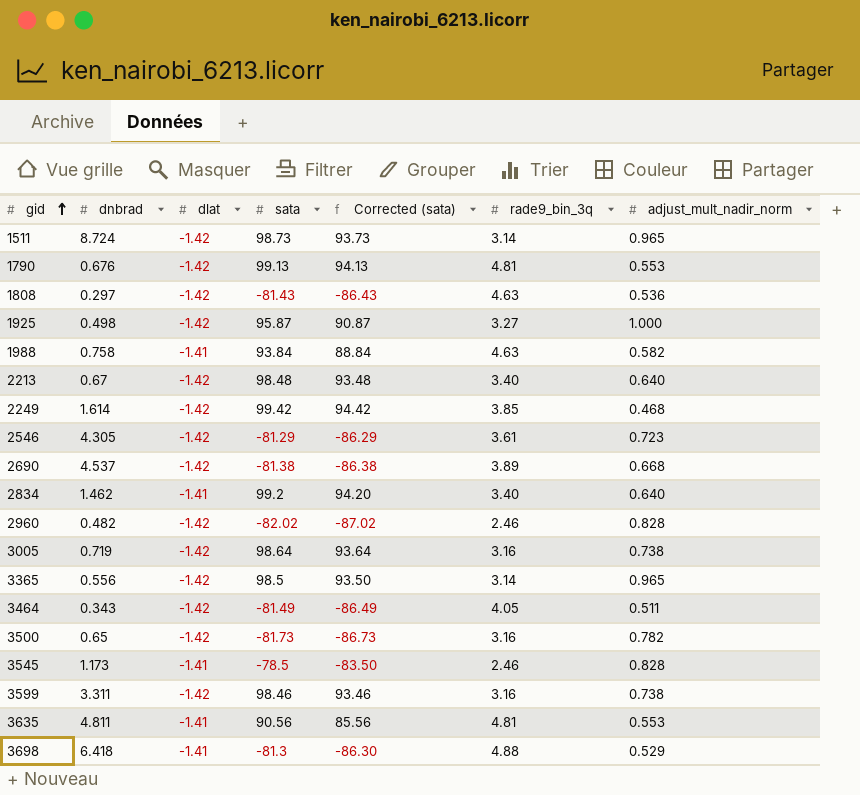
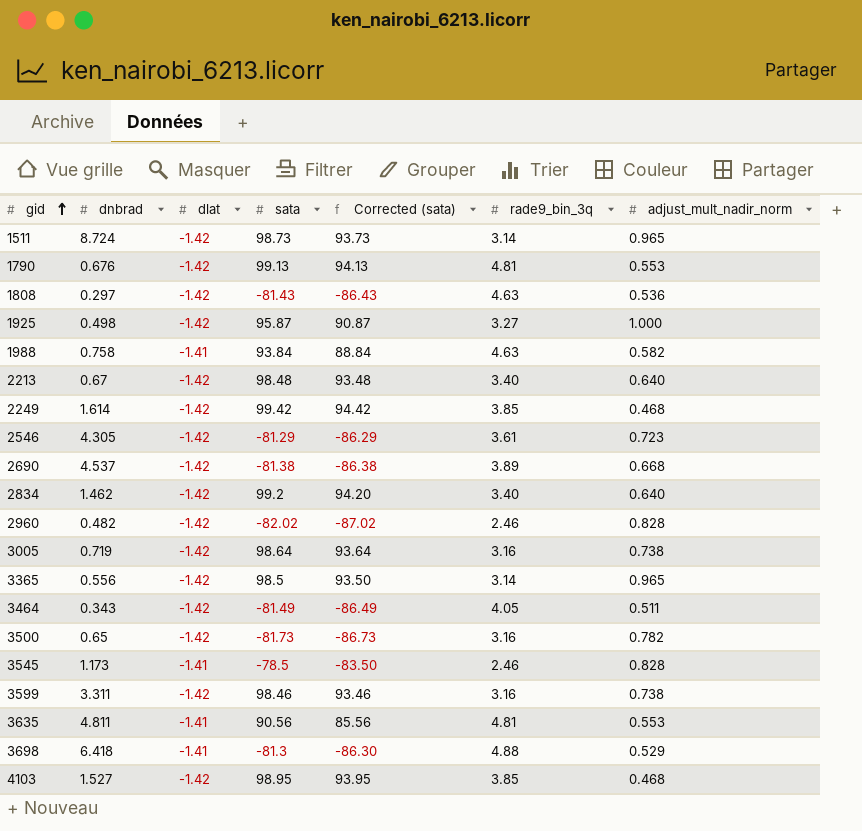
2834 | dlat: -1.41 -> -1.42
row 4103: none -> 1.527 | -1.42 | 98.95 | 93.95 | 3.85 | 0.468

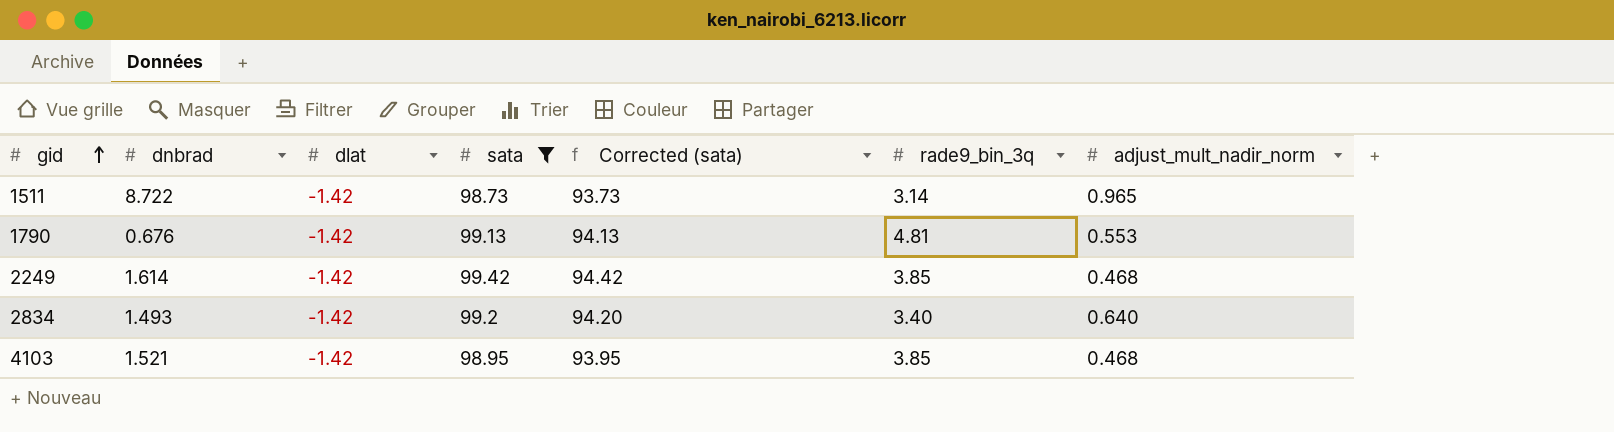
filter: none -> sata >= 98.73
1511 | dnbrad: 8.724 -> 8.722
2834 | dnbrad: 1.462 -> 1.493
4103 | dnbrad: 1.527 -> 1.521

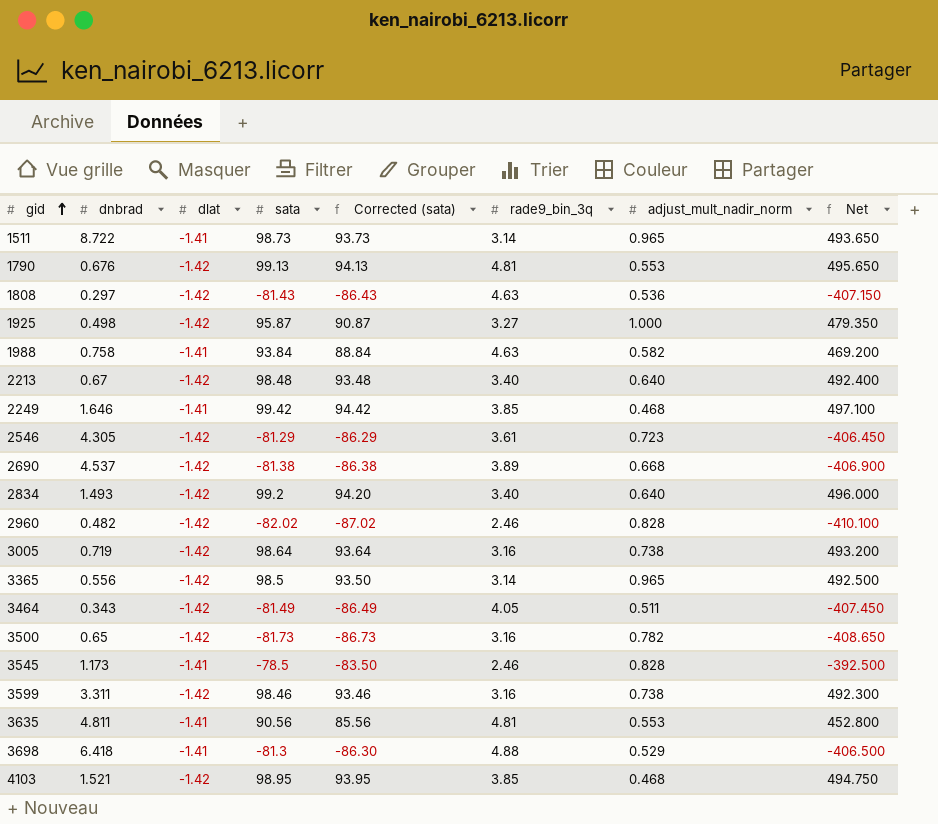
filter: sata >= 98.73 -> none
column Net | formula: none -> [sata] * 5
1511 | dlat: -1.42 -> -1.41
2249 | dnbrad: 1.614 -> 1.646
2249 | dlat: -1.42 -> -1.41

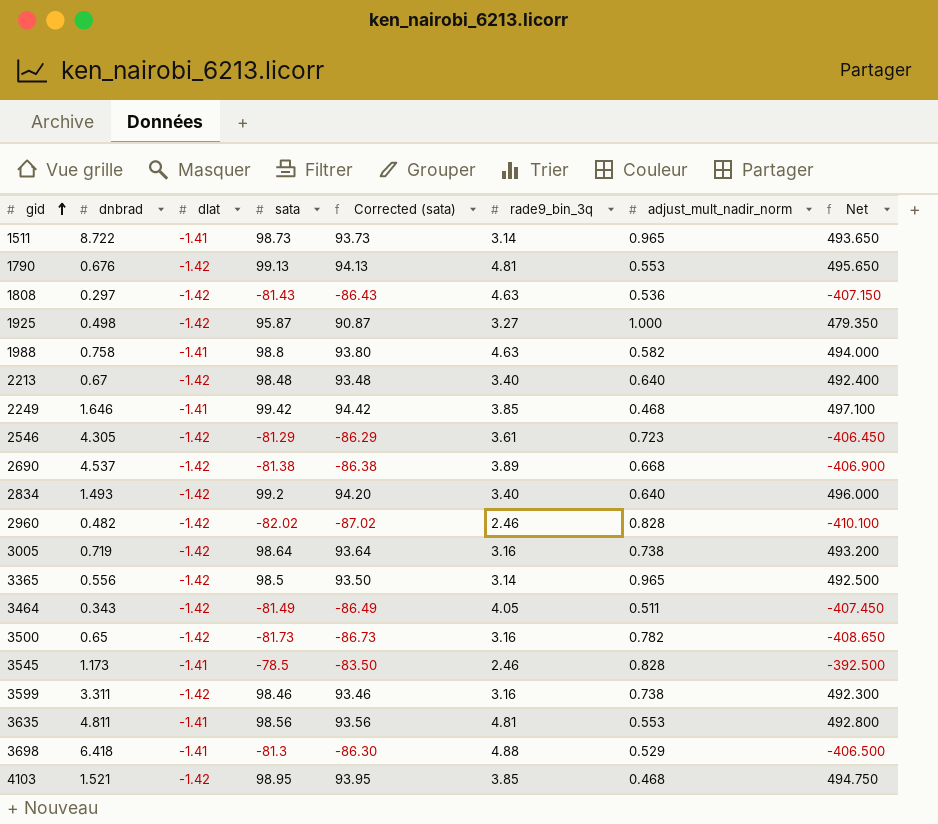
1988 | sata: 93.84 -> 98.8
1988 | Corrected (sata): 88.84 -> 93.80
1988 | Net: 469.200 -> 494.000
3635 | sata: 90.56 -> 98.56
3635 | Corrected (sata): 85.56 -> 93.56
3635 | Net: 452.800 -> 492.800

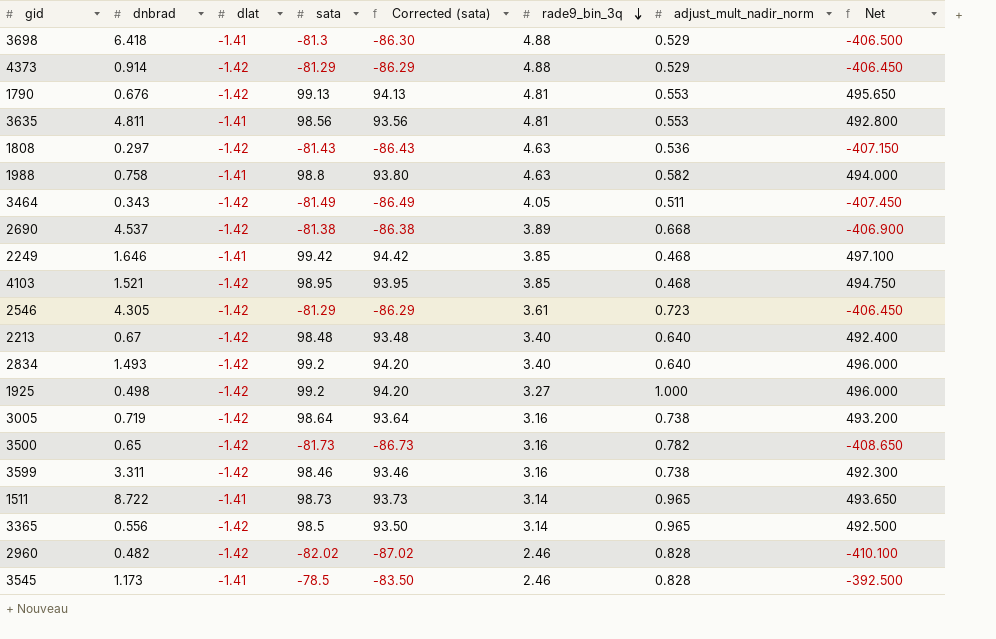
row order: gid ascending -> rade9_bin_3q descending
row 4373: none -> 0.914 | -1.42 | -81.29 | -86.29 | 4.88 | 0.529 | -406.450
1925 | sata: 95.87 -> 99.2
1925 | Corrected (sata): 90.87 -> 94.20
1925 | Net: 479.350 -> 496.000

